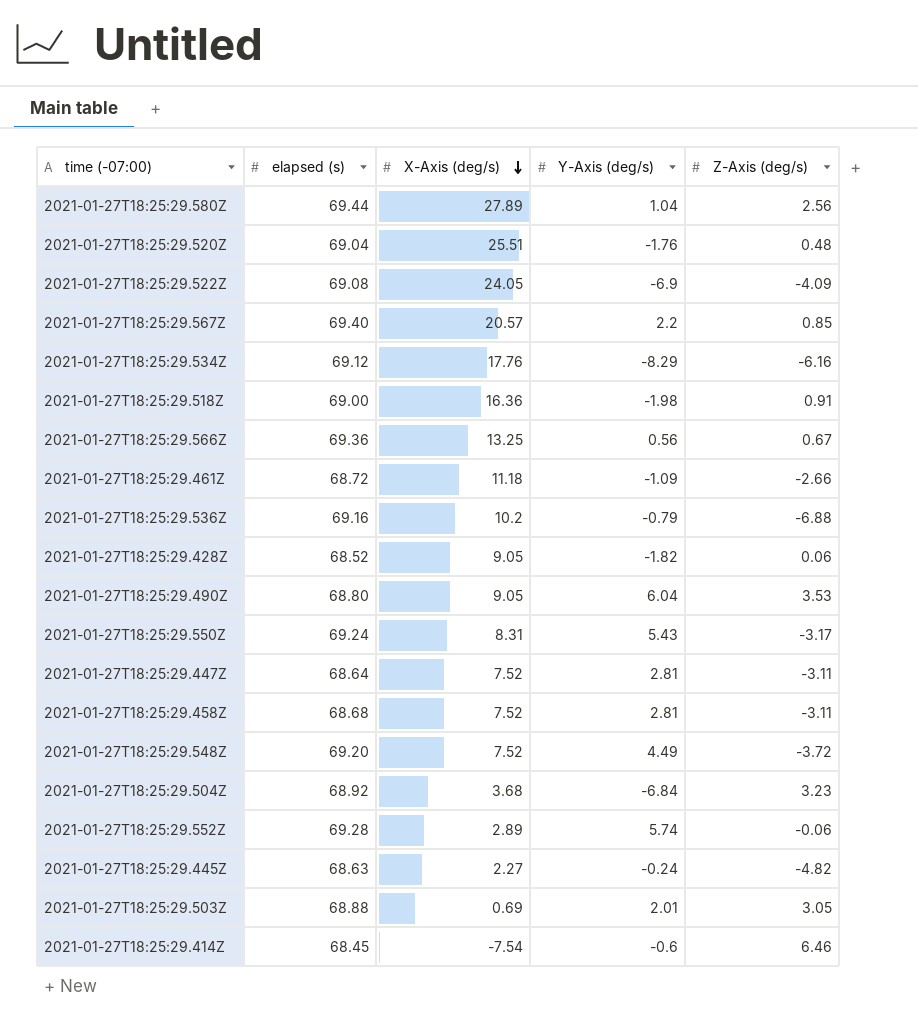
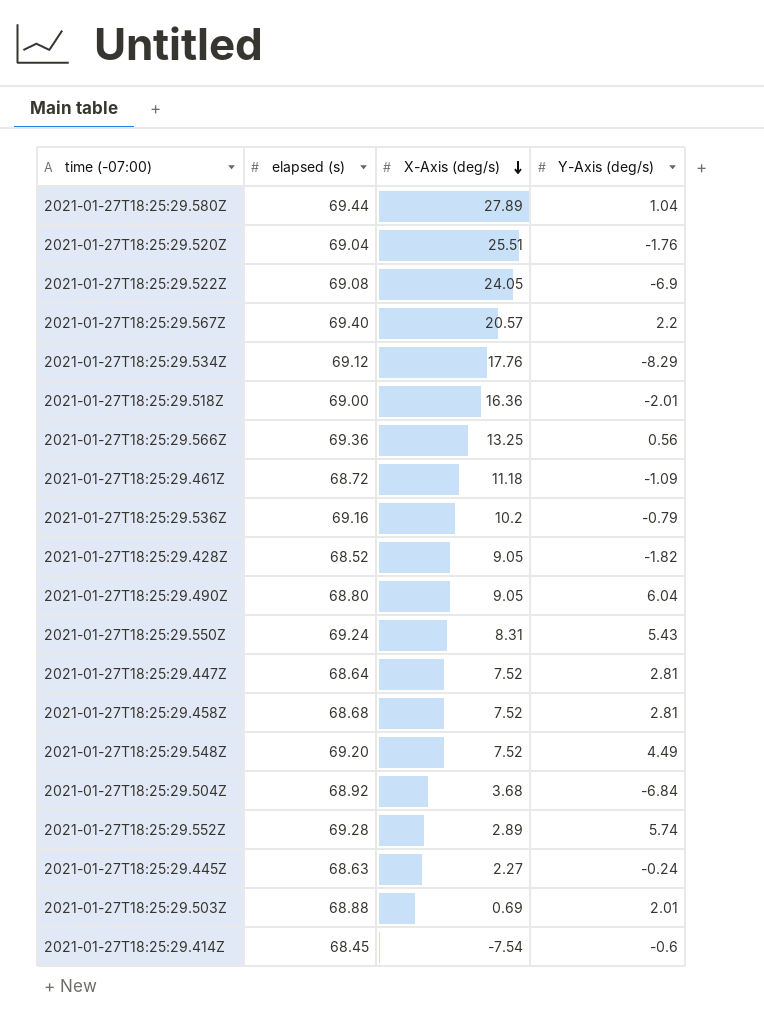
column Z-Axis (deg/s) | position: 5 -> none
2021-01-27T18:25:29.518Z | Y-Axis (deg/s): -1.98 -> -2.01

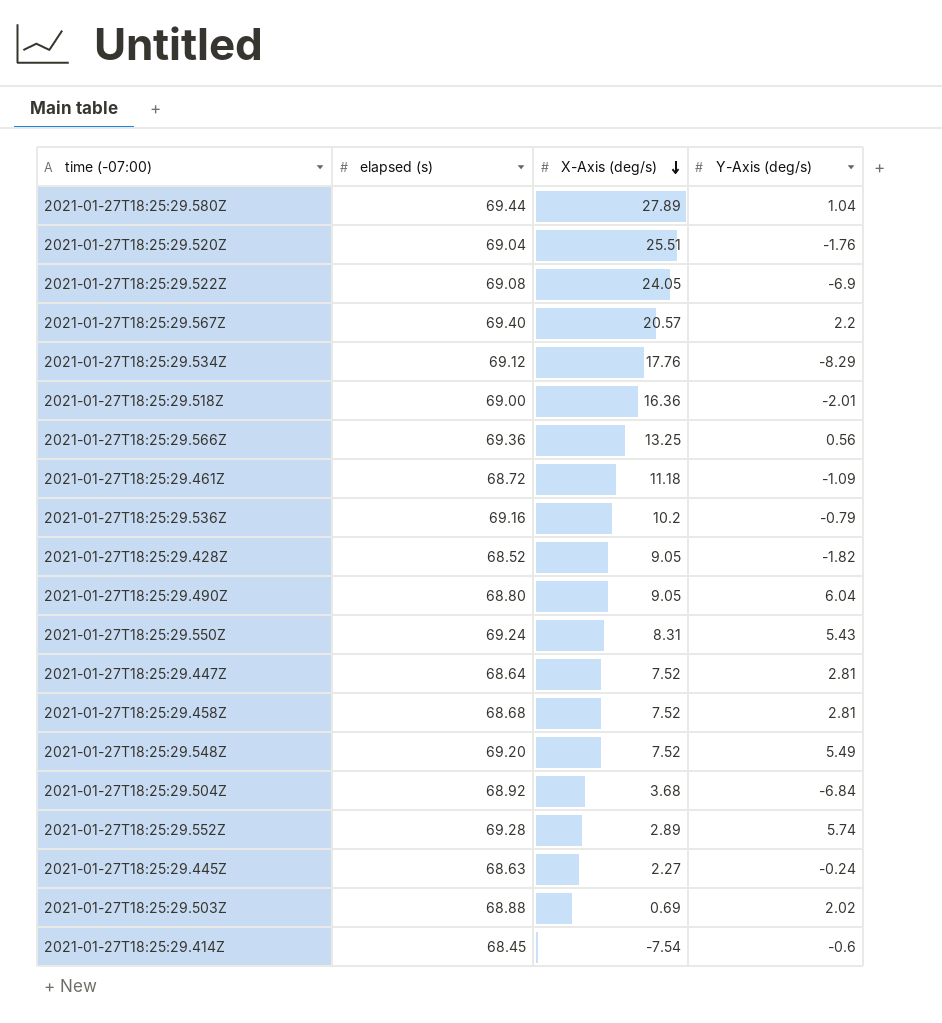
2021-01-27T18:25:29.548Z | Y-Axis (deg/s): 4.49 -> 5.49
2021-01-27T18:25:29.503Z | Y-Axis (deg/s): 2.01 -> 2.02

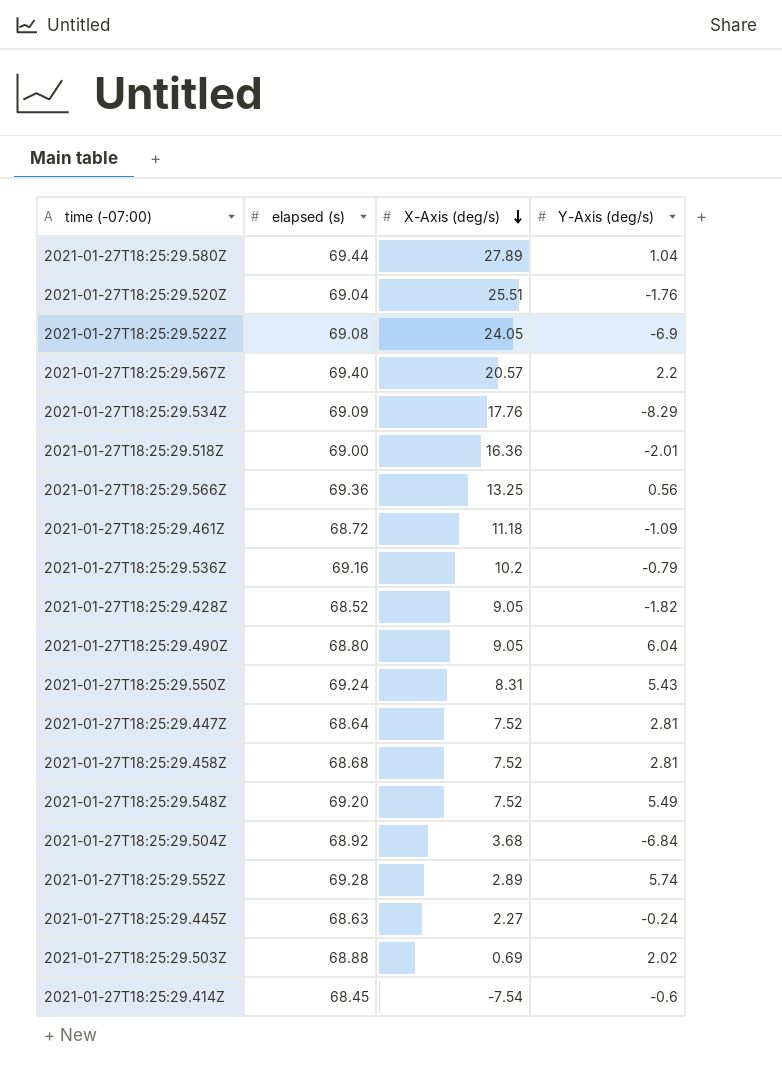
2021-01-27T18:25:29.534Z | elapsed (s): 69.12 -> 69.09

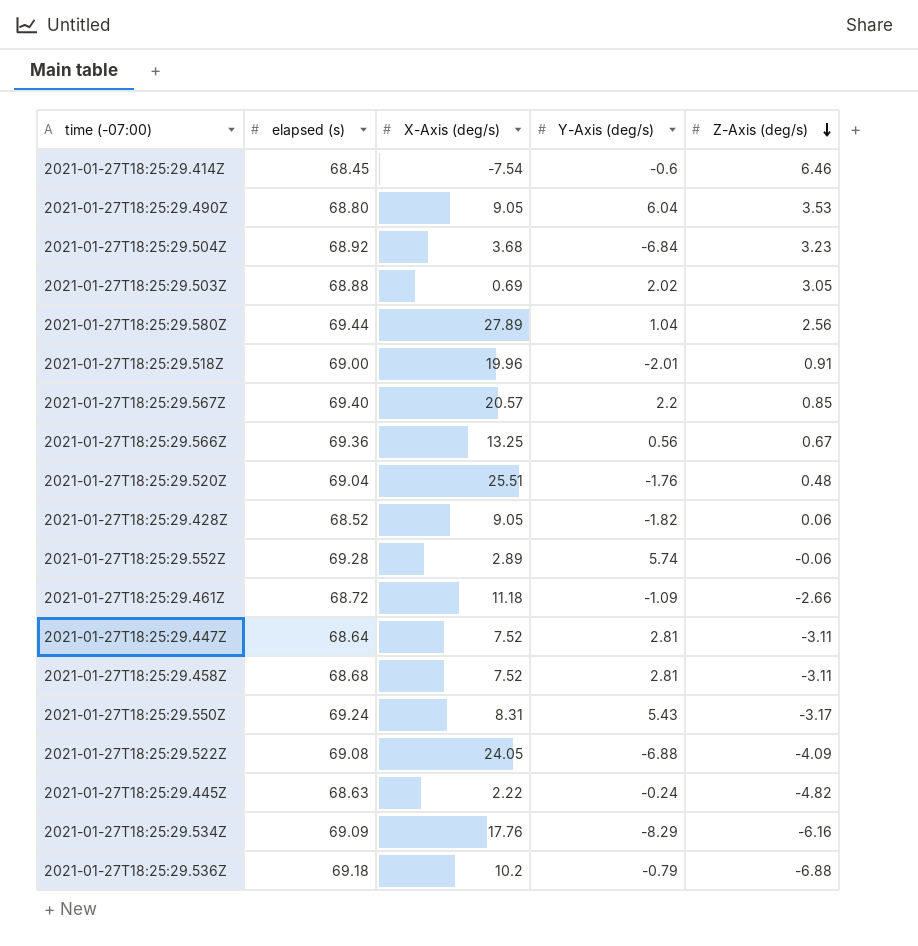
row order: X-Axis (deg/s) descending -> Z-Axis (deg/s) descending
column Z-Axis (deg/s) | position: none -> 5
row 2021-01-27T18:25:29.548Z: 69.20 | 7.52 | 5.49 -> none
2021-01-27T18:25:29.518Z | X-Axis (deg/s): 16.36 -> 19.96
2021-01-27T18:25:29.522Z | Y-Axis (deg/s): -6.9 -> -6.88
2021-01-27T18:25:29.445Z | X-Axis (deg/s): 2.27 -> 2.22
2021-01-27T18:25:29.536Z | elapsed (s): 69.16 -> 69.18

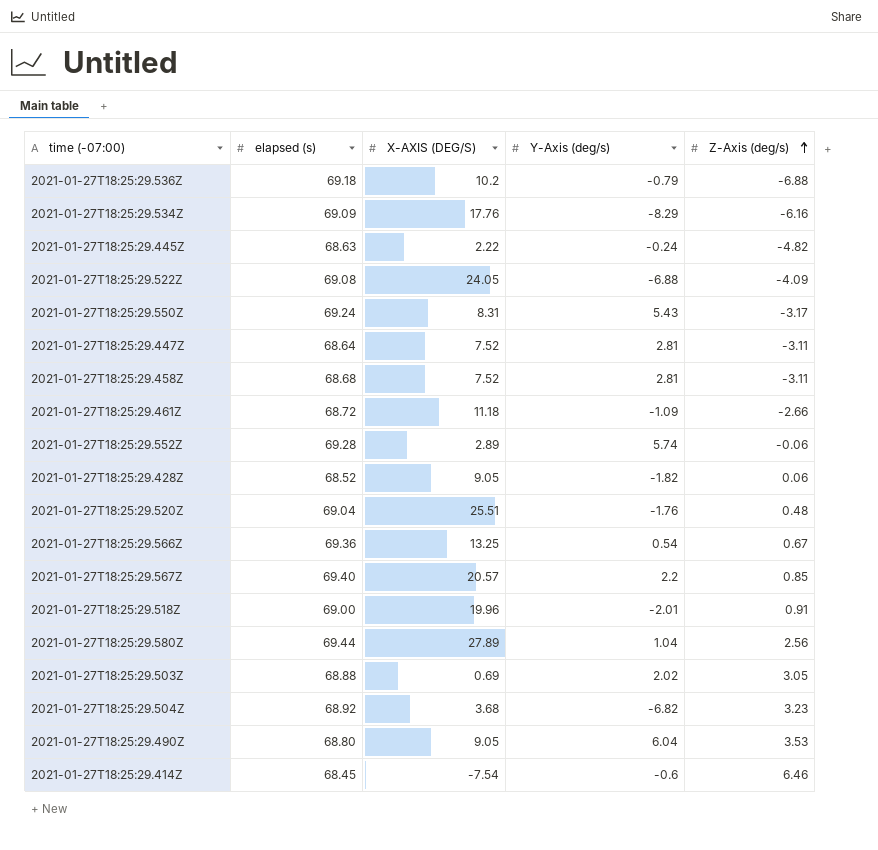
row order: Z-Axis (deg/s) descending -> Z-Axis (deg/s) ascending
column name: X-Axis (deg/s) -> X-AXIS (DEG/S)
2021-01-27T18:25:29.566Z | Y-Axis (deg/s): 0.56 -> 0.54
2021-01-27T18:25:29.504Z | Y-Axis (deg/s): -6.84 -> -6.82

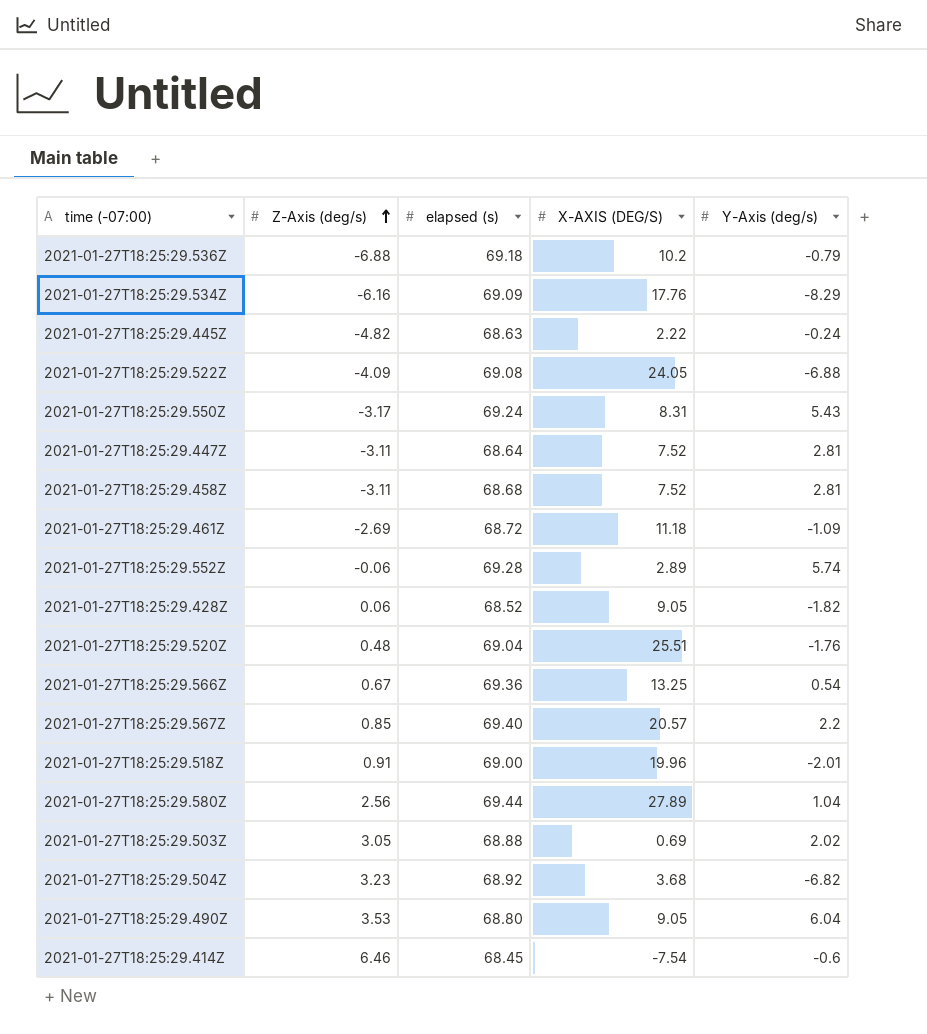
column Z-Axis (deg/s) | position: 5 -> 2
2021-01-27T18:25:29.461Z | Z-Axis (deg/s): -2.66 -> -2.69

